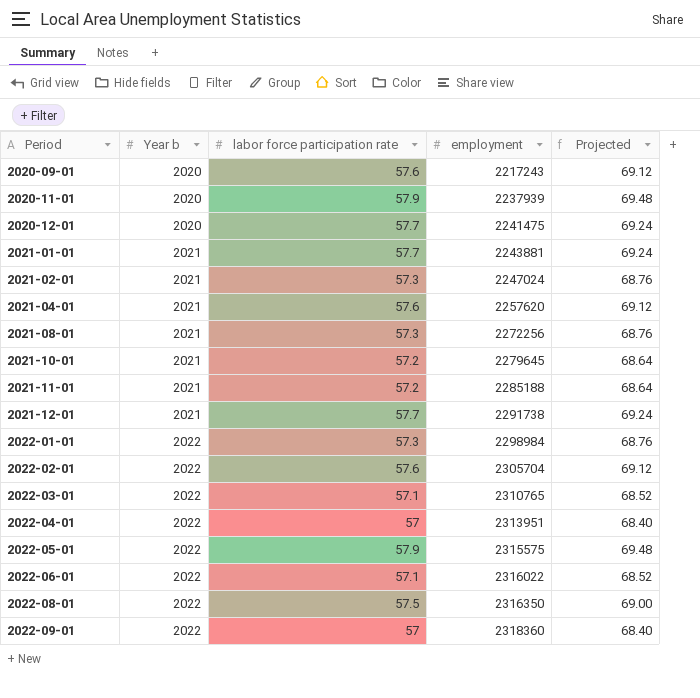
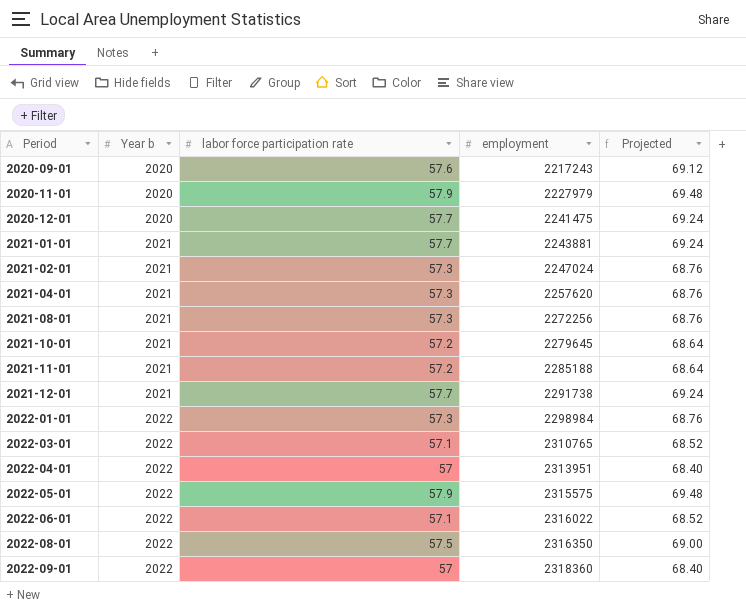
row 2022-02-01: 2022 | 57.6 | 2305704 | 69.12 -> none
2020-11-01 | employment: 2237939 -> 2227979
2021-04-01 | labor force participation rate: 57.6 -> 57.3
2021-04-01 | Projected: 69.12 -> 68.76

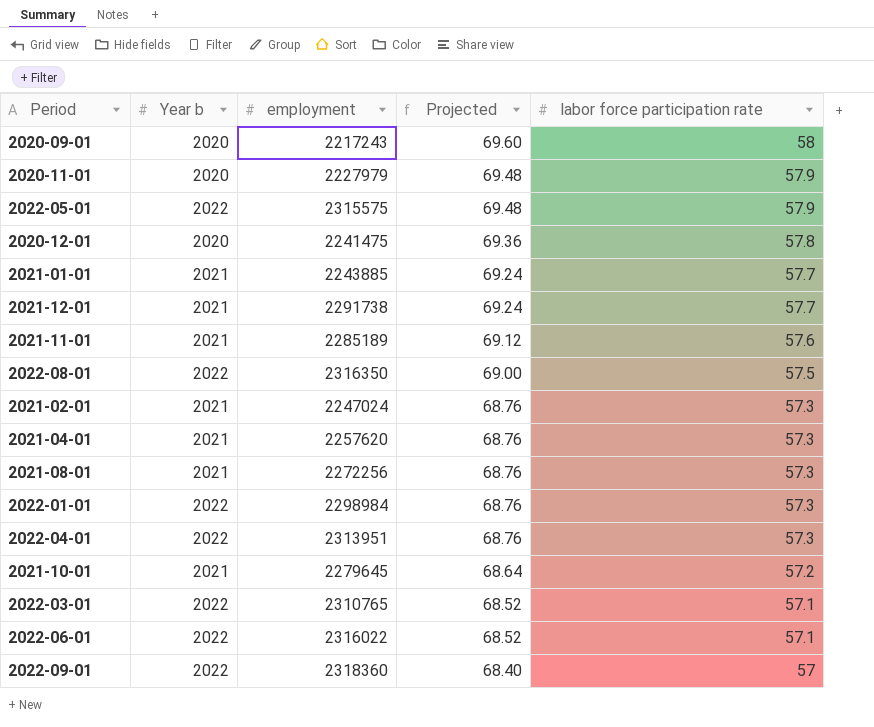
row order: Period ascending -> Projected descending
column labor force participation rate | position: 3 -> 5
2020-09-01 | Projected: 69.12 -> 69.60
2020-09-01 | labor force participation rate: 57.6 -> 58
2020-12-01 | Projected: 69.24 -> 69.36
2020-12-01 | labor force participation rate: 57.7 -> 57.8
2021-01-01 | employment: 2243881 -> 2243885
2021-11-01 | employment: 2285188 -> 2285189
2021-11-01 | Projected: 68.64 -> 69.12
2021-11-01 | labor force participation rate: 57.2 -> 57.6
2022-04-01 | Projected: 68.40 -> 68.76
2022-04-01 | labor force participation rate: 57 -> 57.3

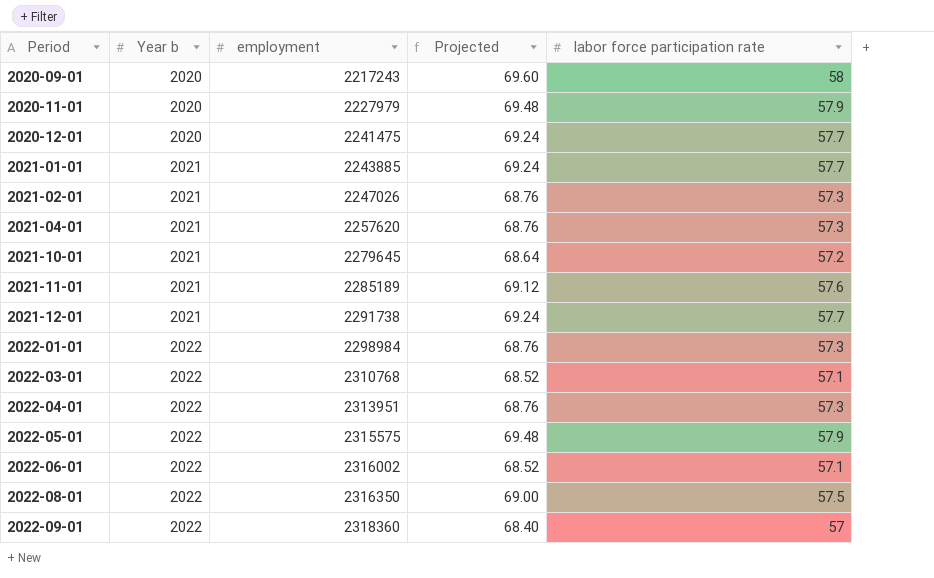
row order: Projected descending -> Period ascending
row 2021-08-01: 2021 | 2272256 | 68.76 | 57.3 -> none
2020-12-01 | Projected: 69.36 -> 69.24
2020-12-01 | labor force participation rate: 57.8 -> 57.7
2021-02-01 | employment: 2247024 -> 2247026
2022-03-01 | employment: 2310765 -> 2310768
2022-06-01 | employment: 2316022 -> 2316002

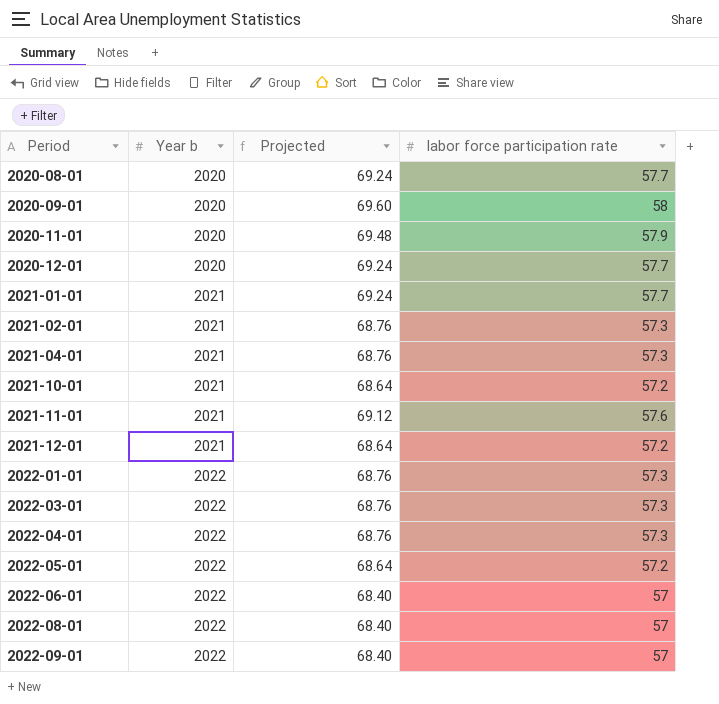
column employment | position: 3 -> none
row 2020-08-01: none -> 2020 | 69.24 | 57.7
2021-12-01 | Projected: 69.24 -> 68.64
2021-12-01 | labor force participation rate: 57.7 -> 57.2
2022-03-01 | Projected: 68.52 -> 68.76
2022-03-01 | labor force participation rate: 57.1 -> 57.3
2022-05-01 | Projected: 69.48 -> 68.64
2022-05-01 | labor force participation rate: 57.9 -> 57.2
2022-06-01 | Projected: 68.52 -> 68.40
2022-06-01 | labor force participation rate: 57.1 -> 57
2022-08-01 | Projected: 69.00 -> 68.40
2022-08-01 | labor force participation rate: 57.5 -> 57

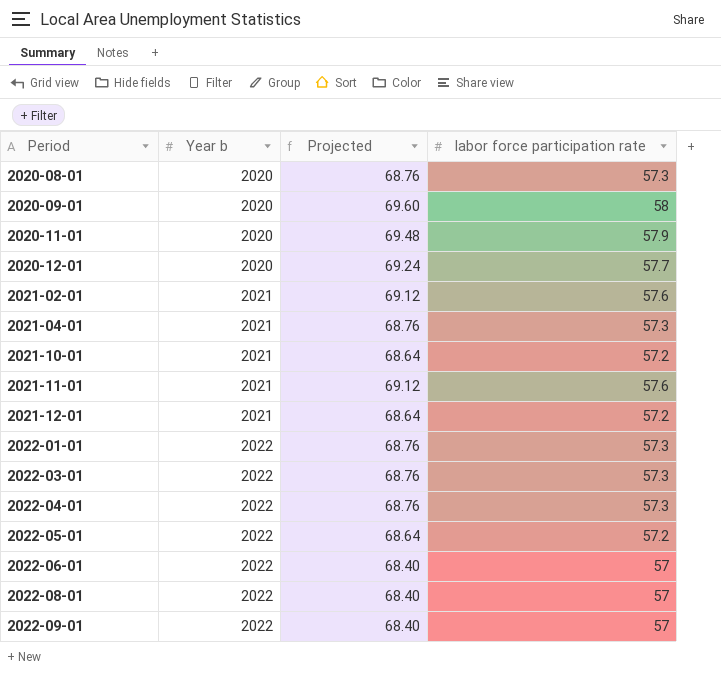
row 2021-01-01: 2021 | 69.24 | 57.7 -> none
2020-08-01 | Projected: 69.24 -> 68.76
2020-08-01 | labor force participation rate: 57.7 -> 57.3
2021-02-01 | Projected: 68.76 -> 69.12
2021-02-01 | labor force participation rate: 57.3 -> 57.6

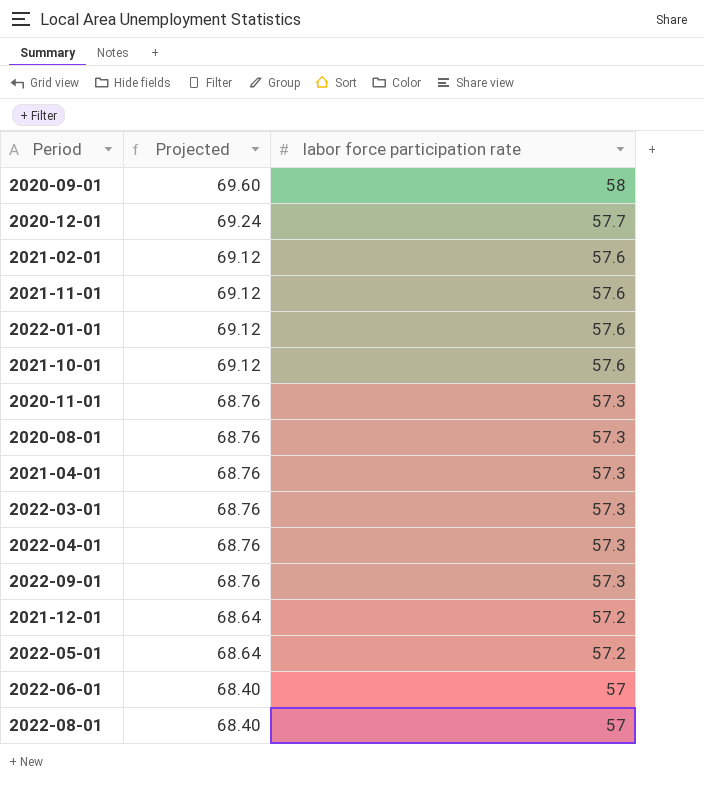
row order: Period ascending -> Projected descending
column Year b | position: 2 -> none
2022-01-01 | Projected: 68.76 -> 69.12
2022-01-01 | labor force participation rate: 57.3 -> 57.6
2021-10-01 | Projected: 68.64 -> 69.12
2021-10-01 | labor force participation rate: 57.2 -> 57.6
2020-11-01 | Projected: 69.48 -> 68.76
2020-11-01 | labor force participation rate: 57.9 -> 57.3
2022-09-01 | Projected: 68.40 -> 68.76
2022-09-01 | labor force participation rate: 57 -> 57.3

